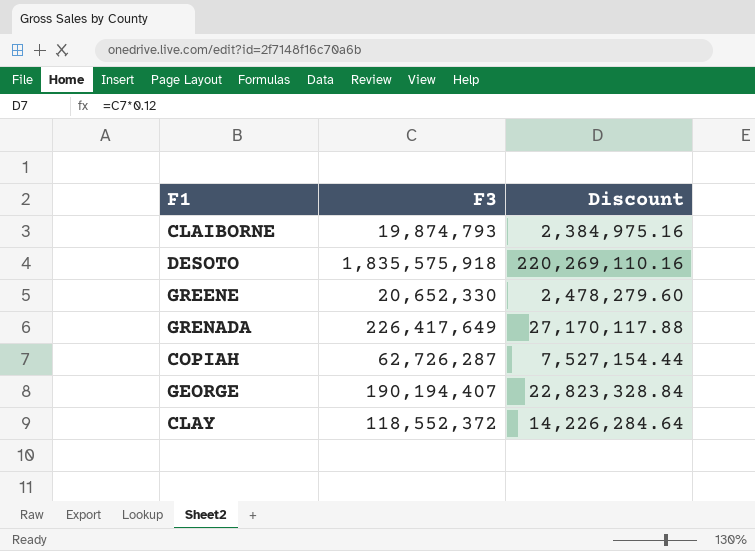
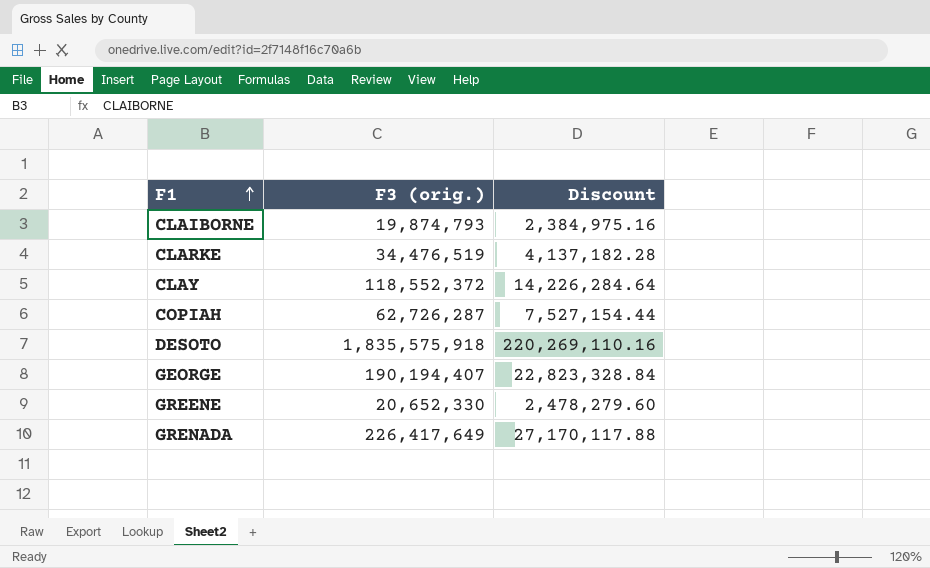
row order: none -> F1 ascending
column name: F3 -> F3 (orig.)
row CLARKE: none -> 34,476,519 | 4,137,182.28

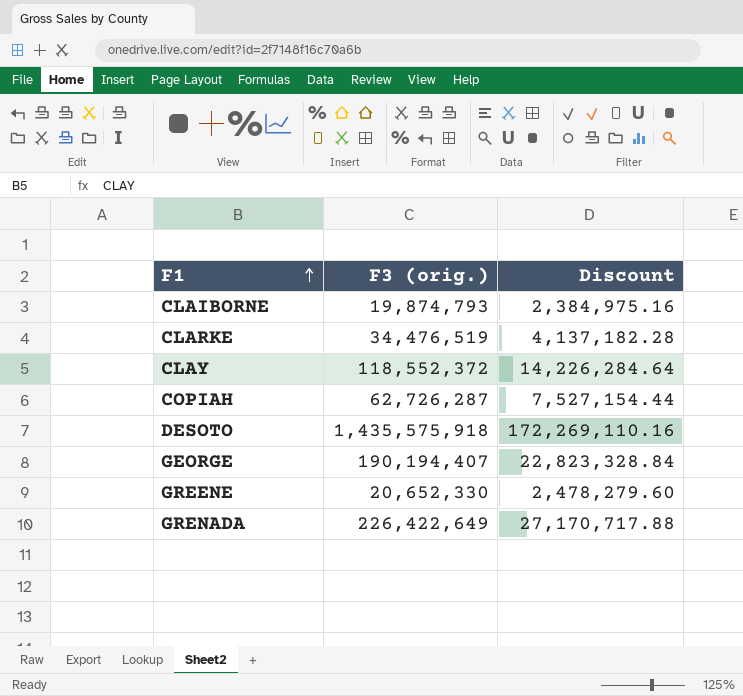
DESOTO | F3 (orig.): 1,835,575,918 -> 1,435,575,918
DESOTO | Discount: 220,269,110.16 -> 172,269,110.16
GRENADA | F3 (orig.): 226,417,649 -> 226,422,649
GRENADA | Discount: 27,170,117.88 -> 27,170,717.88

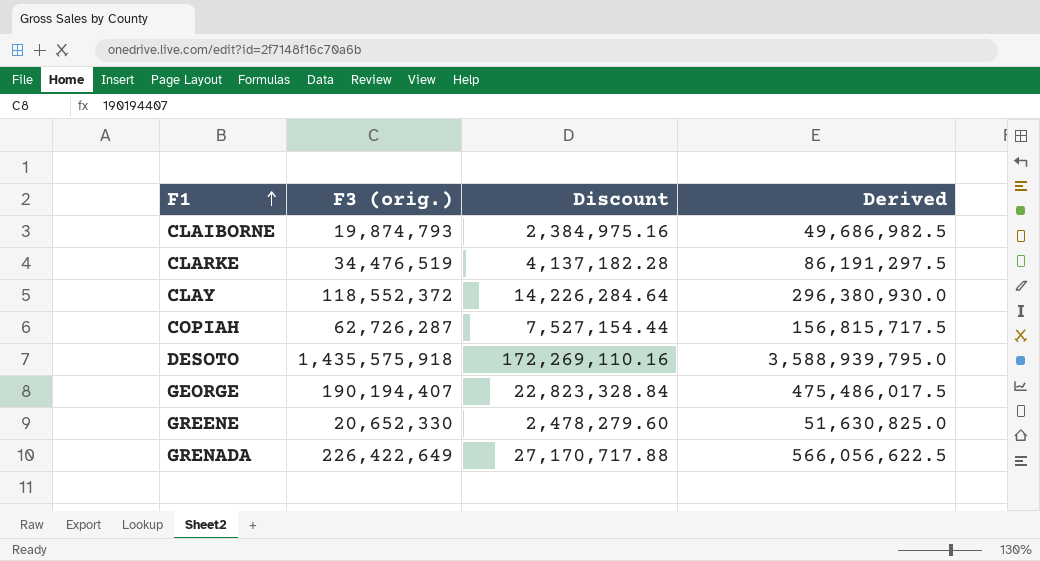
column Derived | formula: none -> [F3 (orig.)] * 2.5

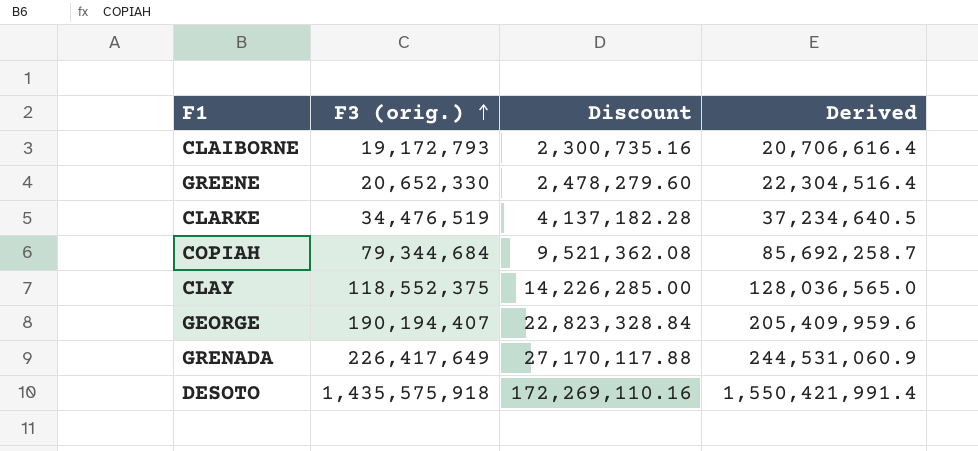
row order: F1 ascending -> F3 (orig.) ascending
column Derived | formula: [F3 (orig.)] * 2.5 -> [F3 (orig.)] * 1.08
CLAIBORNE | F3 (orig.): 19,874,793 -> 19,172,793
CLAIBORNE | Discount: 2,384,975.16 -> 2,300,735.16
COPIAH | F3 (orig.): 62,726,287 -> 79,344,684
COPIAH | Discount: 7,527,154.44 -> 9,521,362.08
CLAY | F3 (orig.): 118,552,372 -> 118,552,375
CLAY | Discount: 14,226,284.64 -> 14,226,285.00
GRENADA | F3 (orig.): 226,422,649 -> 226,417,649
GRENADA | Discount: 27,170,717.88 -> 27,170,117.88

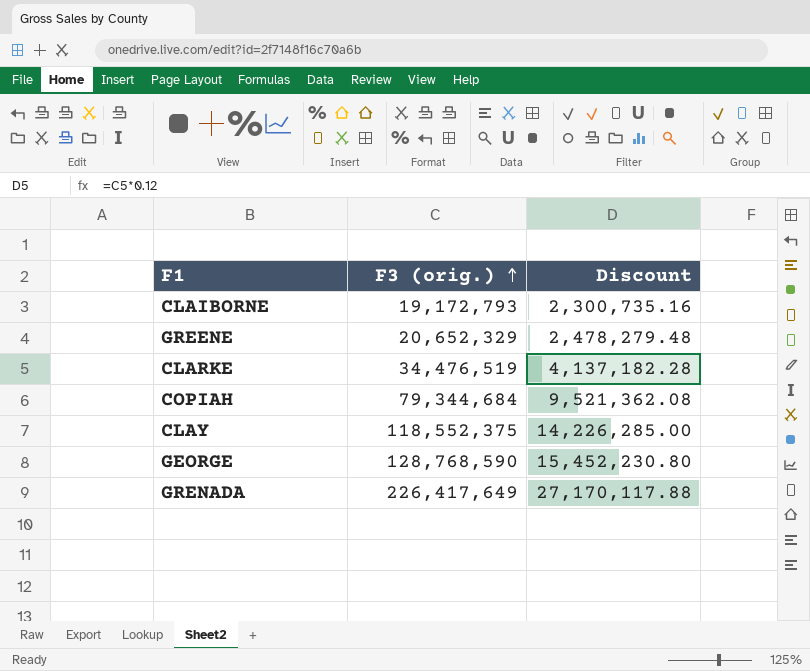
column Derived | formula: [F3 (orig.)] * 1.08 -> none
row DESOTO: 1,435,575,918 | 172,269,110.16 | 1,550,421,991.4 -> none
GREENE | F3 (orig.): 20,652,330 -> 20,652,329
GREENE | Discount: 2,478,279.60 -> 2,478,279.48
GEORGE | F3 (orig.): 190,194,407 -> 128,768,590
GEORGE | Discount: 22,823,328.84 -> 15,452,230.80

